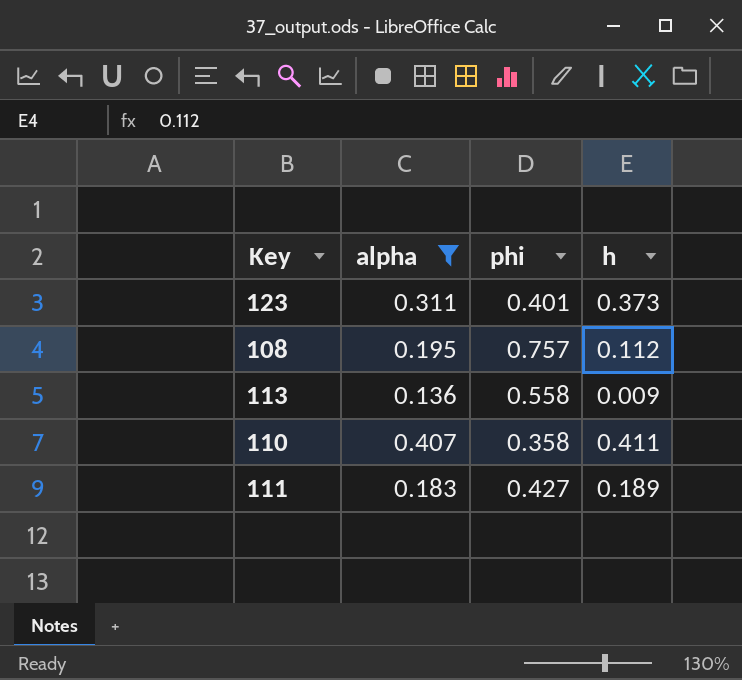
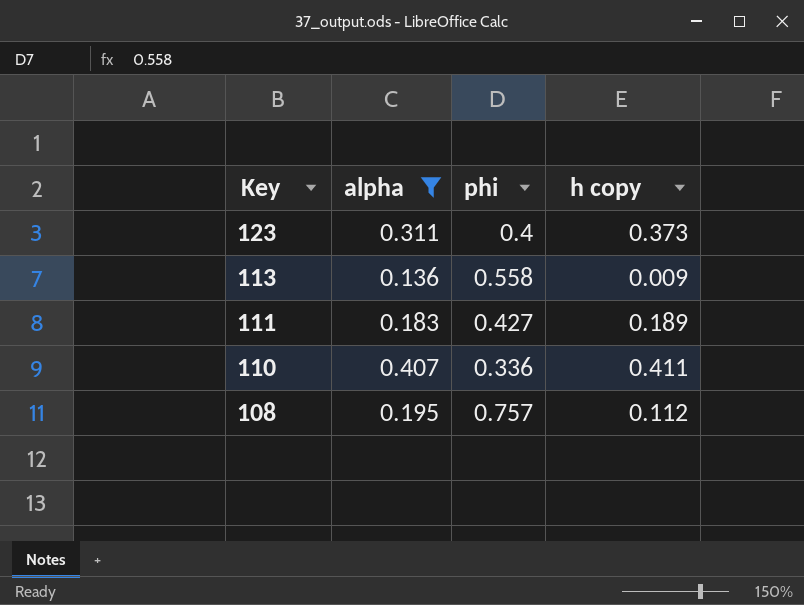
row order: none -> Key descending
column name: h -> h copy
123 | phi: 0.401 -> 0.4
110 | phi: 0.358 -> 0.336

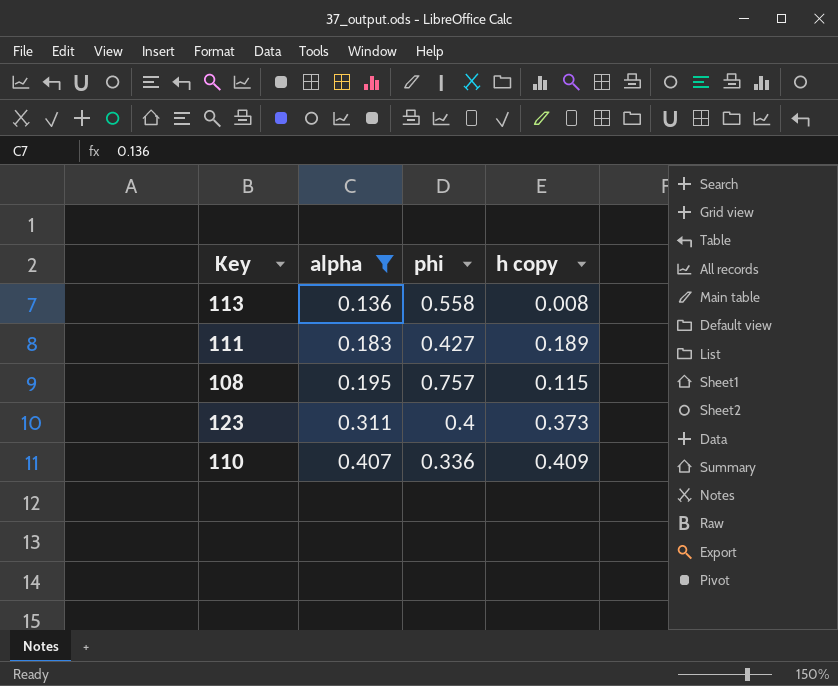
row order: Key descending -> alpha ascending
113 | h copy: 0.009 -> 0.008
108 | h copy: 0.112 -> 0.115
110 | h copy: 0.411 -> 0.409

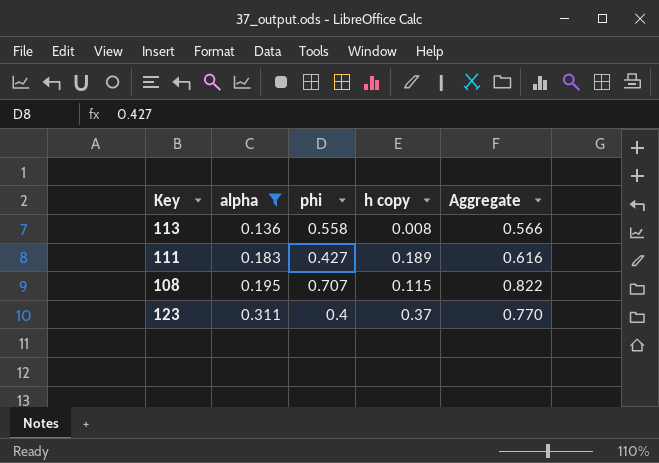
column Aggregate | formula: none -> [phi] + [h copy]
row 110: 0.407 | 0.336 | 0.409 -> none
108 | phi: 0.757 -> 0.707
123 | h copy: 0.373 -> 0.37

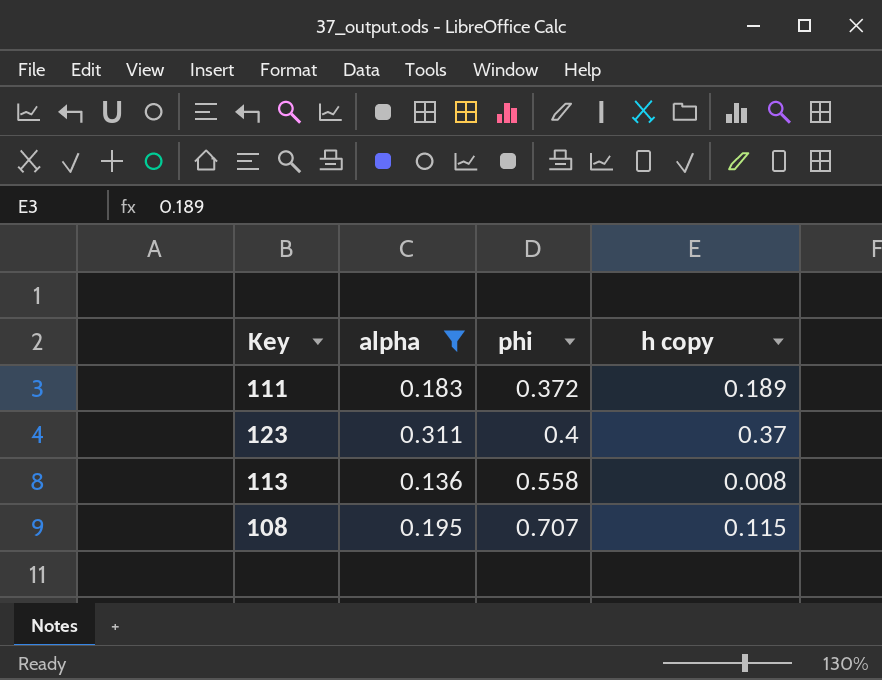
row order: alpha ascending -> phi ascending
column Aggregate | formula: [phi] + [h copy] -> none
111 | phi: 0.427 -> 0.372

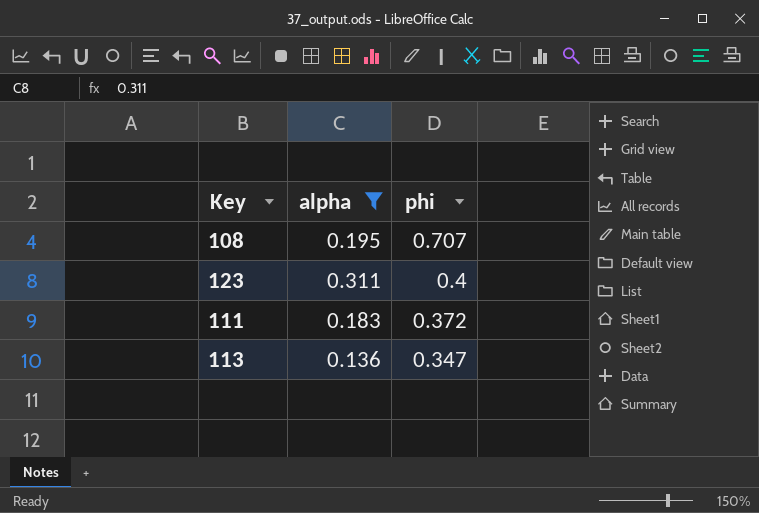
row order: phi ascending -> phi descending
column h copy | position: 4 -> none
113 | phi: 0.558 -> 0.347

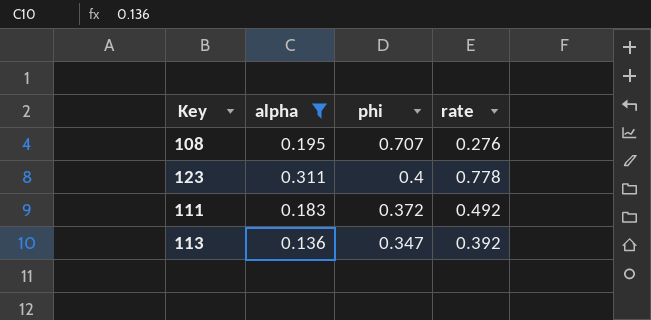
column rate | formula: none -> [alpha] / [phi]

